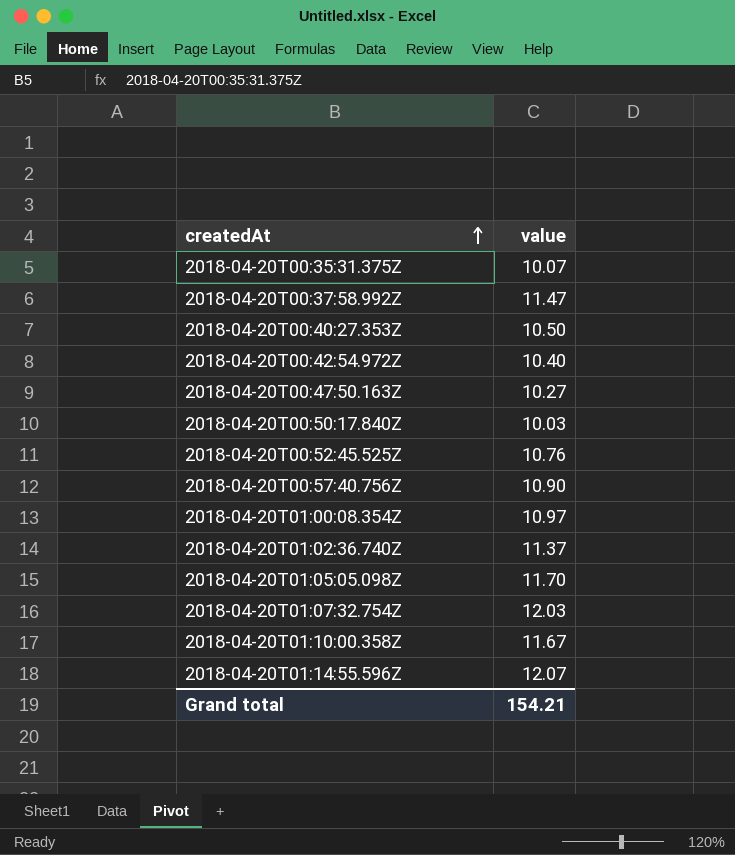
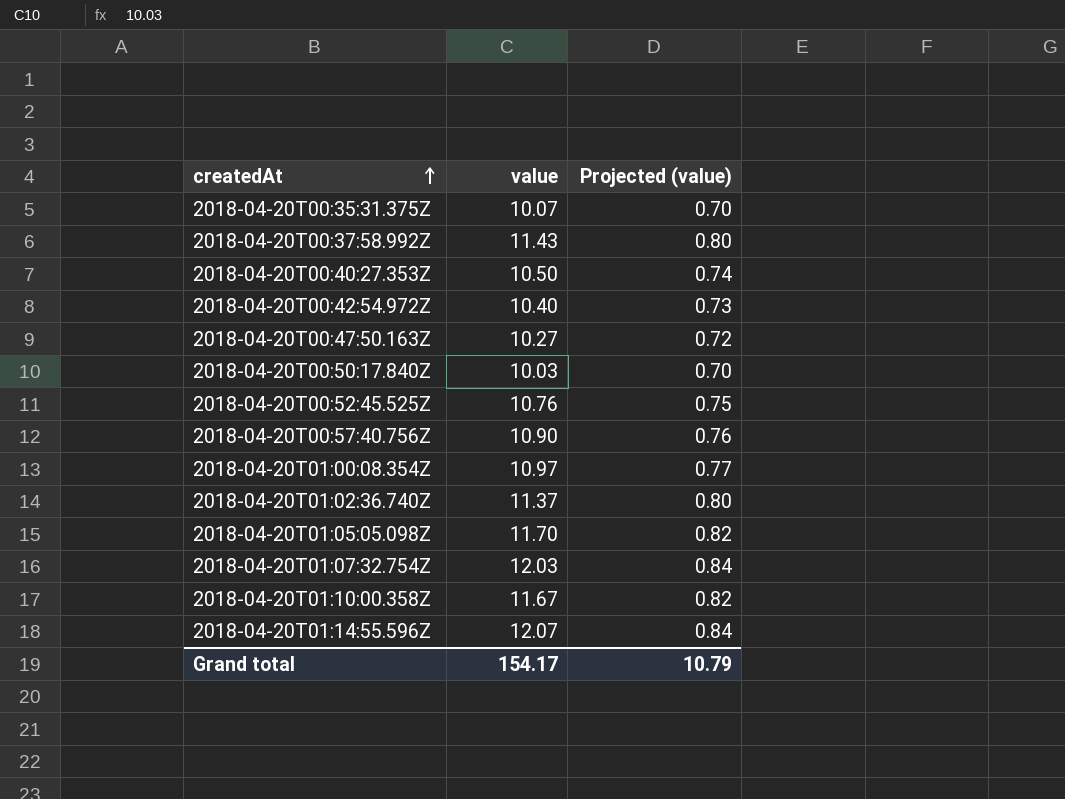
column Projected (value) | formula: none -> [value] * 0.07
2018-04-20T00:37:58.992Z | value: 11.47 -> 11.43
Grand total | value: 154.21 -> 154.17

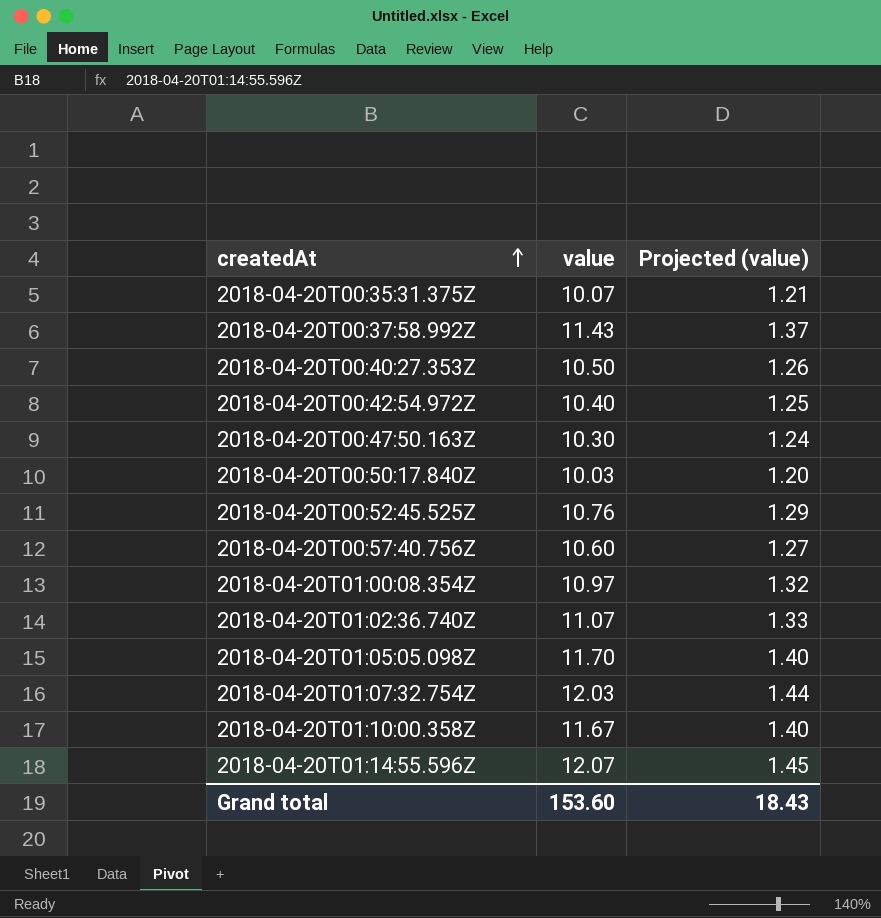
column Projected (value) | formula: [value] * 0.07 -> [value] * 0.12
2018-04-20T00:47:50.163Z | value: 10.27 -> 10.30
2018-04-20T00:57:40.756Z | value: 10.90 -> 10.60
2018-04-20T01:02:36.740Z | value: 11.37 -> 11.07
Grand total | value: 154.17 -> 153.60
Grand total | Projected (value): 10.79 -> 18.43

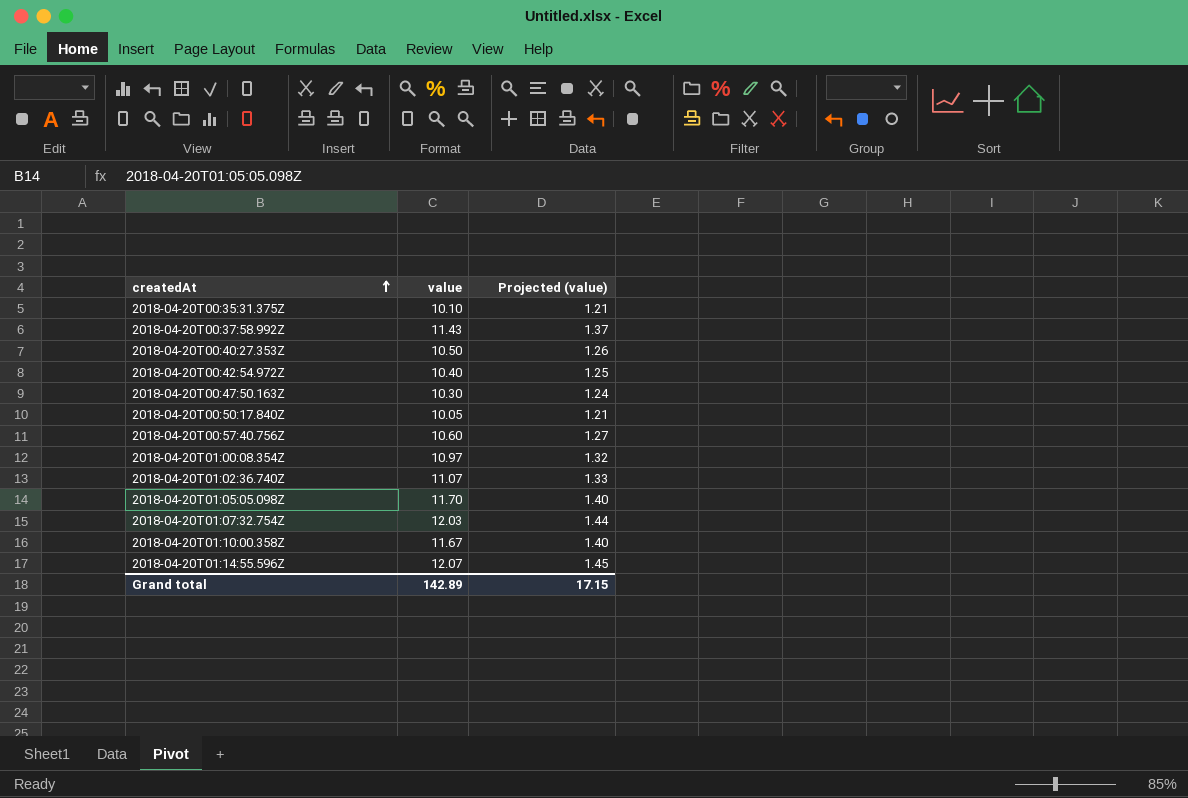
row 2018-04-20T00:52:45.525Z: 10.76 | 1.29 -> none
2018-04-20T00:35:31.375Z | value: 10.07 -> 10.10
2018-04-20T00:50:17.840Z | value: 10.03 -> 10.05
2018-04-20T00:50:17.840Z | Projected (value): 1.20 -> 1.21
Grand total | value: 153.60 -> 142.89
Grand total | Projected (value): 18.43 -> 17.15

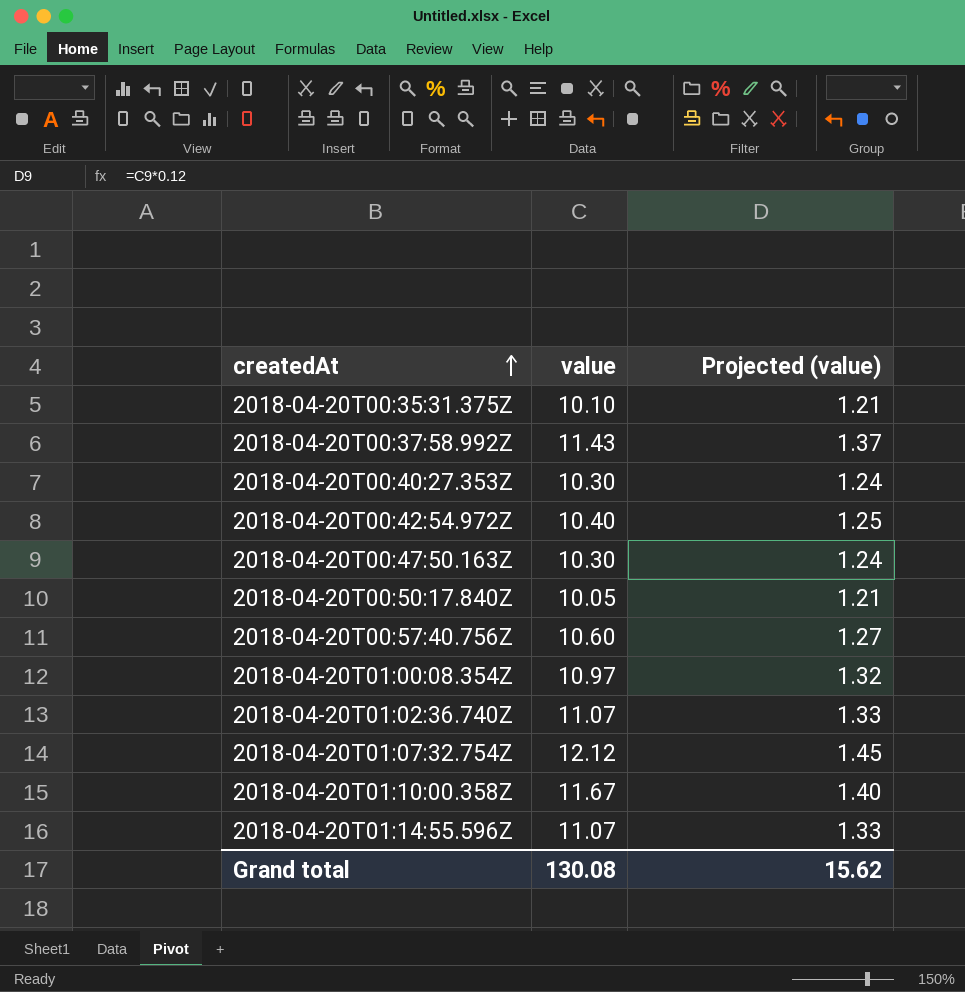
row 2018-04-20T01:05:05.098Z: 11.70 | 1.40 -> none
2018-04-20T00:40:27.353Z | value: 10.50 -> 10.30
2018-04-20T00:40:27.353Z | Projected (value): 1.26 -> 1.24
2018-04-20T01:07:32.754Z | value: 12.03 -> 12.12
2018-04-20T01:07:32.754Z | Projected (value): 1.44 -> 1.45
2018-04-20T01:14:55.596Z | value: 12.07 -> 11.07
2018-04-20T01:14:55.596Z | Projected (value): 1.45 -> 1.33
Grand total | value: 142.89 -> 130.08
Grand total | Projected (value): 17.15 -> 15.62

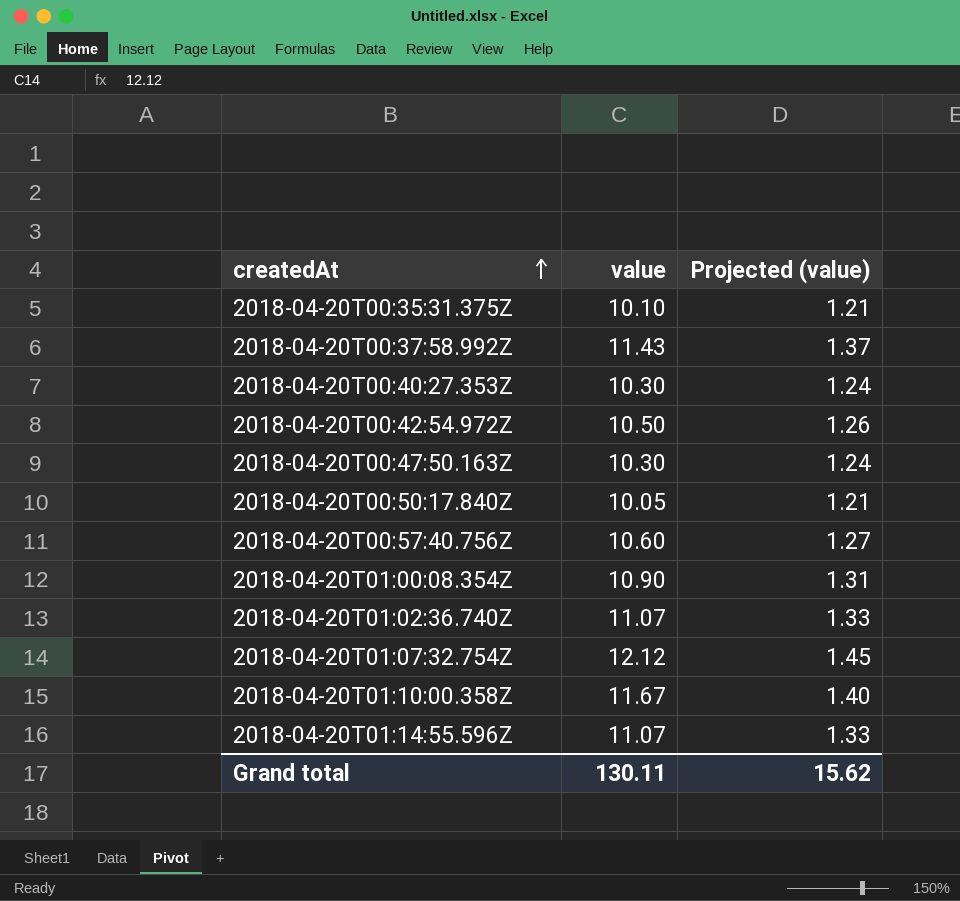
2018-04-20T00:42:54.972Z | value: 10.40 -> 10.50
2018-04-20T00:42:54.972Z | Projected (value): 1.25 -> 1.26
2018-04-20T01:00:08.354Z | value: 10.97 -> 10.90
2018-04-20T01:00:08.354Z | Projected (value): 1.32 -> 1.31
Grand total | value: 130.08 -> 130.11

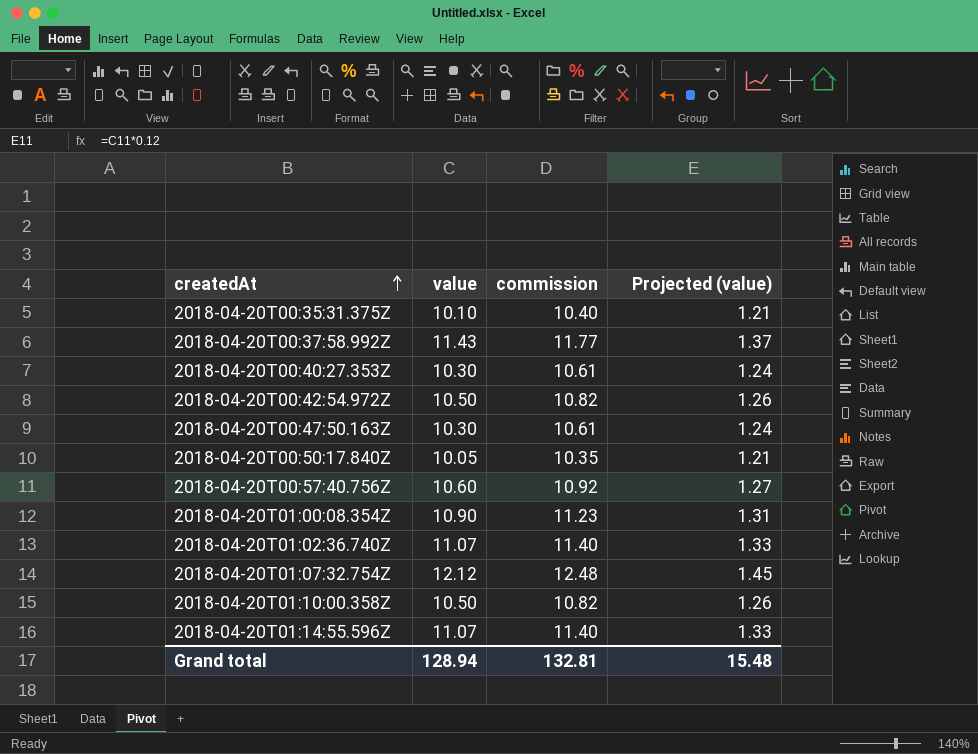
column commission | formula: none -> [value] * 1.03
2018-04-20T01:10:00.358Z | value: 11.67 -> 10.50
2018-04-20T01:10:00.358Z | Projected (value): 1.40 -> 1.26
Grand total | value: 130.11 -> 128.94
Grand total | Projected (value): 15.62 -> 15.48

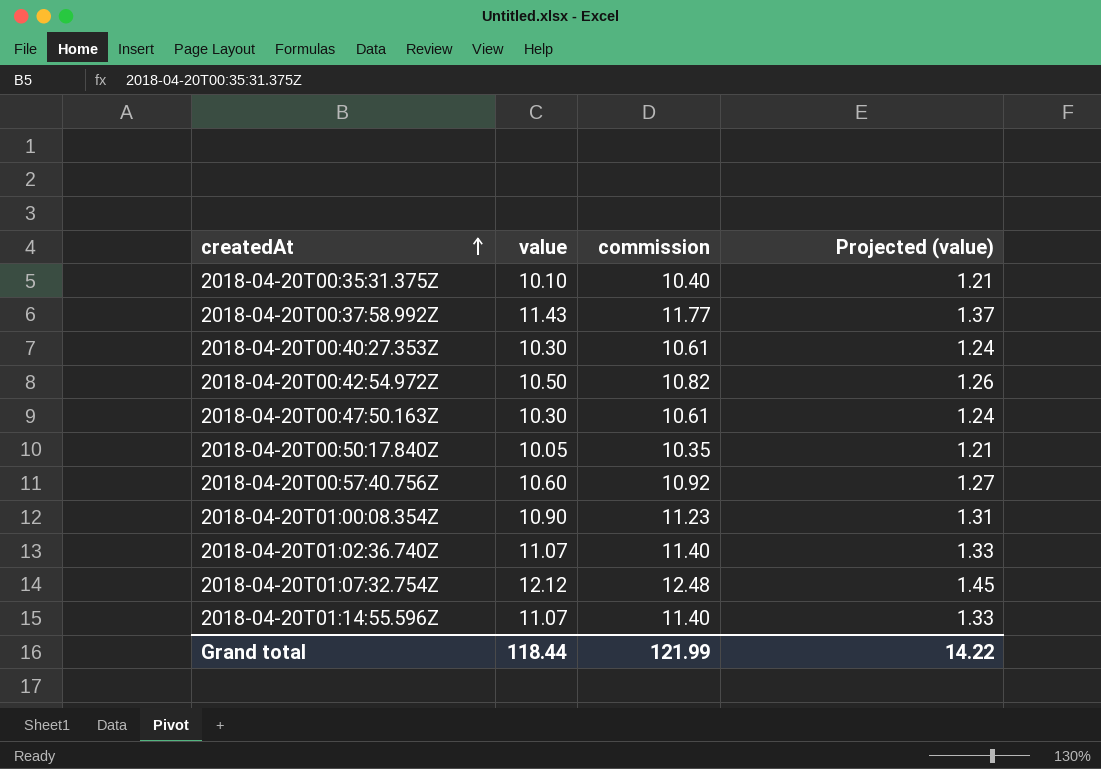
row 2018-04-20T01:10:00.358Z: 10.50 | 10.82 | 1.26 -> none
Grand total | value: 128.94 -> 118.44
Grand total | commission: 132.81 -> 121.99
Grand total | Projected (value): 15.48 -> 14.22

